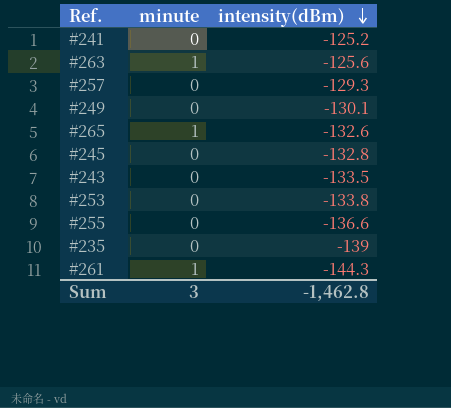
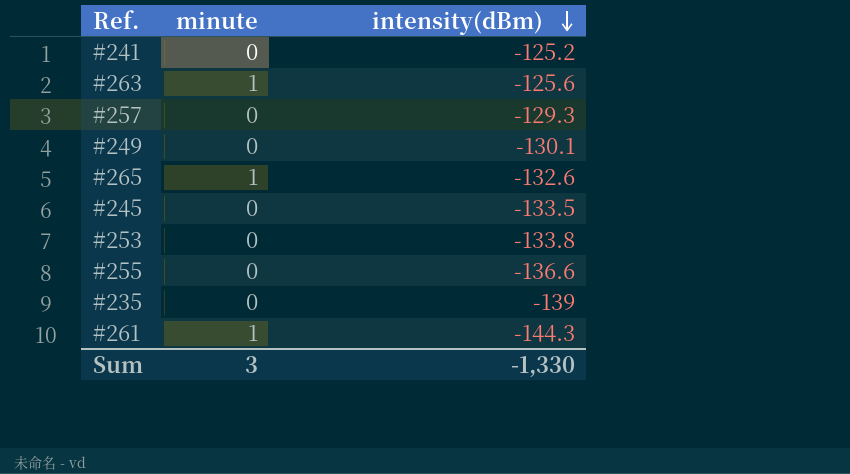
row #243: 0 | -133.5 -> none
#245 | intensity(dBm): -132.8 -> -133.5
Sum | intensity(dBm): -1,462.8 -> -1,330

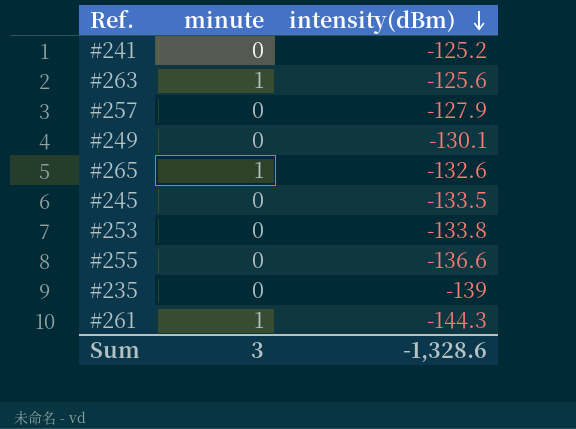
#257 | intensity(dBm): -129.3 -> -127.9
Sum | intensity(dBm): -1,330 -> -1,328.6

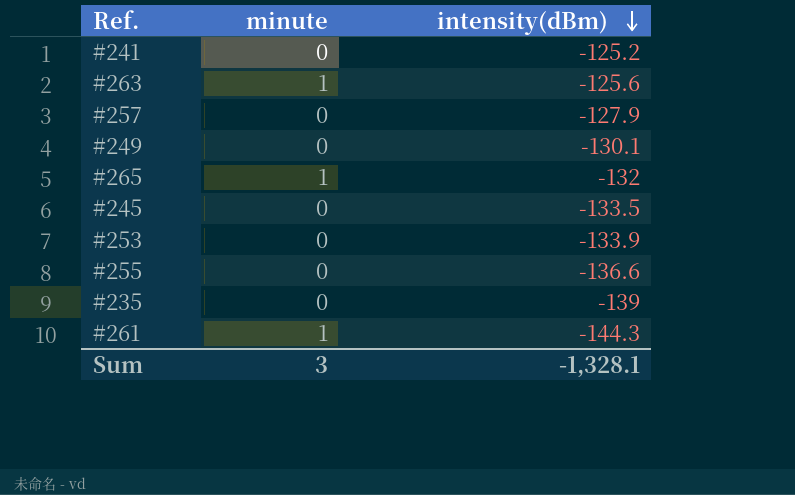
#265 | intensity(dBm): -132.6 -> -132
#253 | intensity(dBm): -133.8 -> -133.9
Sum | intensity(dBm): -1,328.6 -> -1,328.1

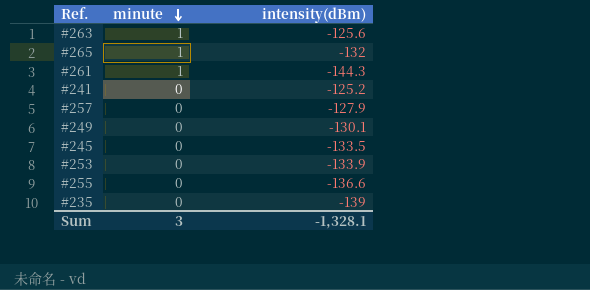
row order: intensity(dBm) descending -> minute descending

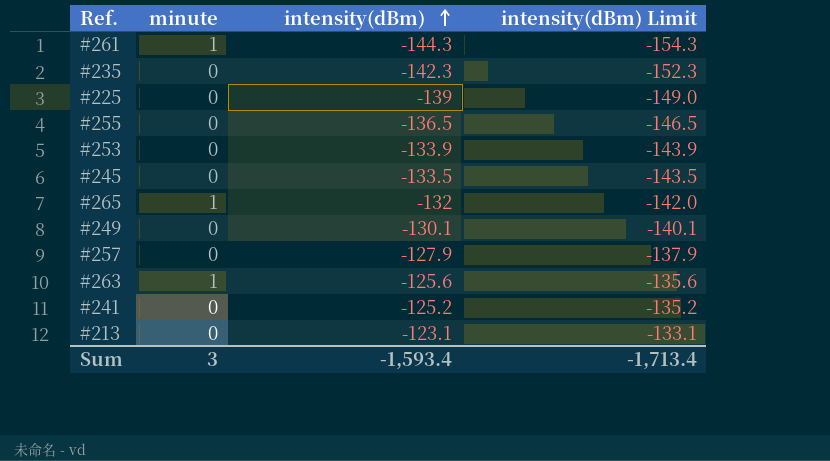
row order: minute descending -> intensity(dBm) ascending
column intensity(dBm) Limit | formula: none -> [intensity(dBm)] - 10
#235 | intensity(dBm): -139 -> -142.3
row #225: none -> 0 | -139 | -149.0
#255 | intensity(dBm): -136.6 -> -136.5
row #213: none -> 0 | -123.1 | -133.1
Sum | intensity(dBm): -1,328.1 -> -1,593.4

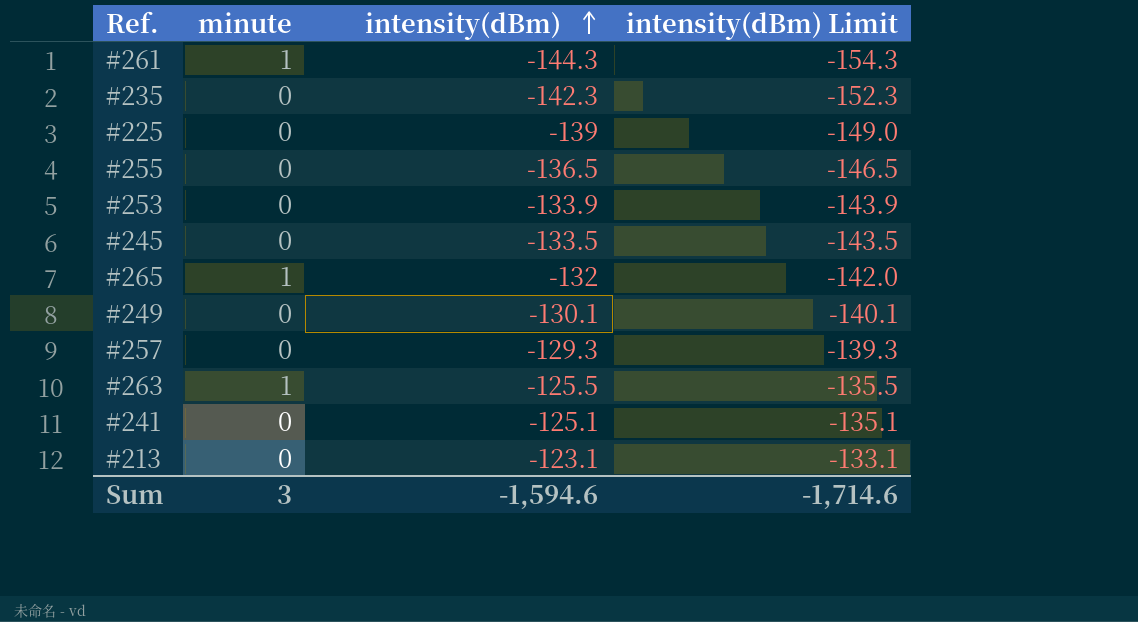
#257 | intensity(dBm): -127.9 -> -129.3
#257 | intensity(dBm) Limit: -137.9 -> -139.3
#263 | intensity(dBm): -125.6 -> -125.5
#263 | intensity(dBm) Limit: -135.6 -> -135.5
#241 | intensity(dBm): -125.2 -> -125.1
#241 | intensity(dBm) Limit: -135.2 -> -135.1
Sum | intensity(dBm): -1,593.4 -> -1,594.6
Sum | intensity(dBm) Limit: -1,713.4 -> -1,714.6

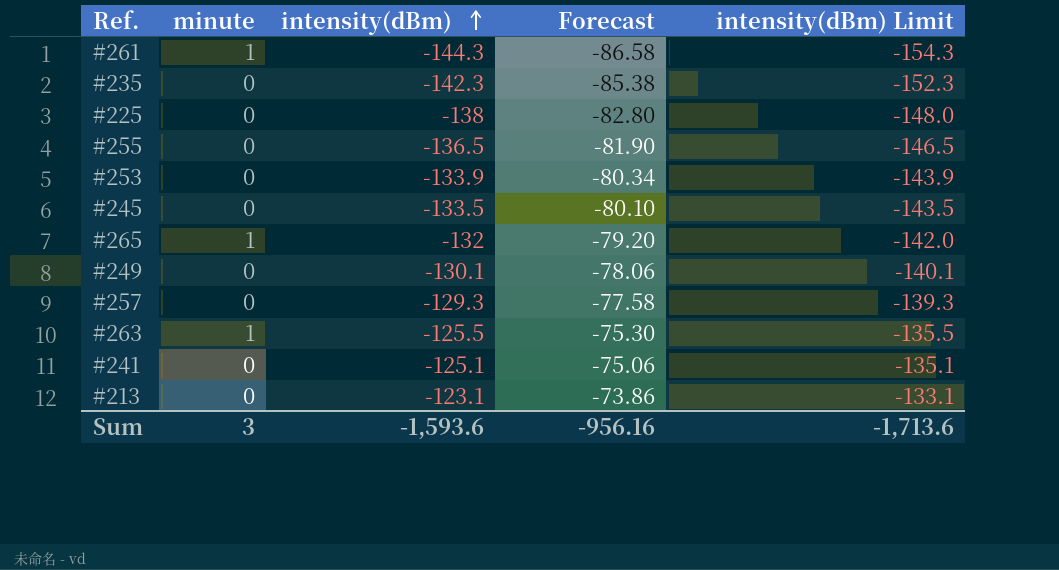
column Forecast | formula: none -> [intensity(dBm)] * 0.6
#225 | intensity(dBm): -139 -> -138
#225 | intensity(dBm) Limit: -149.0 -> -148.0
Sum | intensity(dBm): -1,594.6 -> -1,593.6
Sum | intensity(dBm) Limit: -1,714.6 -> -1,713.6

